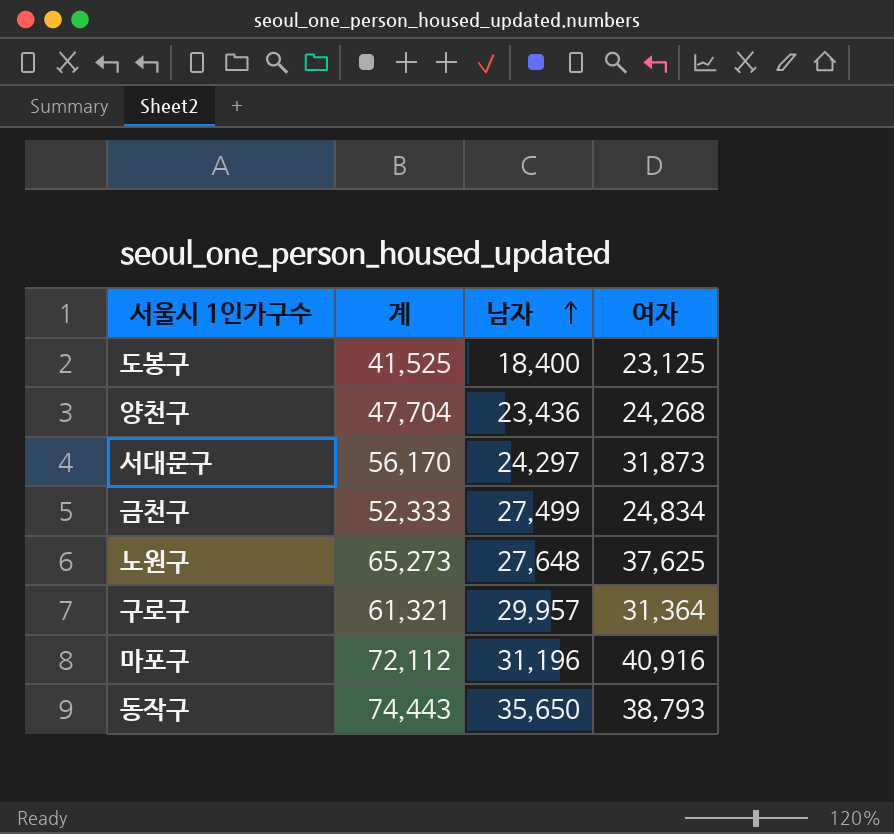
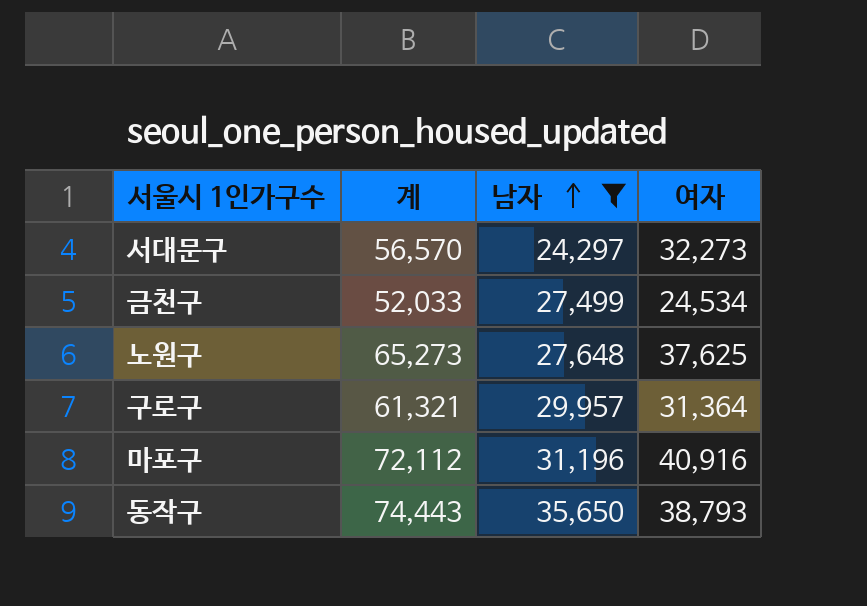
filter: none -> 남자 >= 24,297
서대문구 | 계: 56,170 -> 56,570
서대문구 | 여자: 31,873 -> 32,273
금천구 | 계: 52,333 -> 52,033
금천구 | 여자: 24,834 -> 24,534

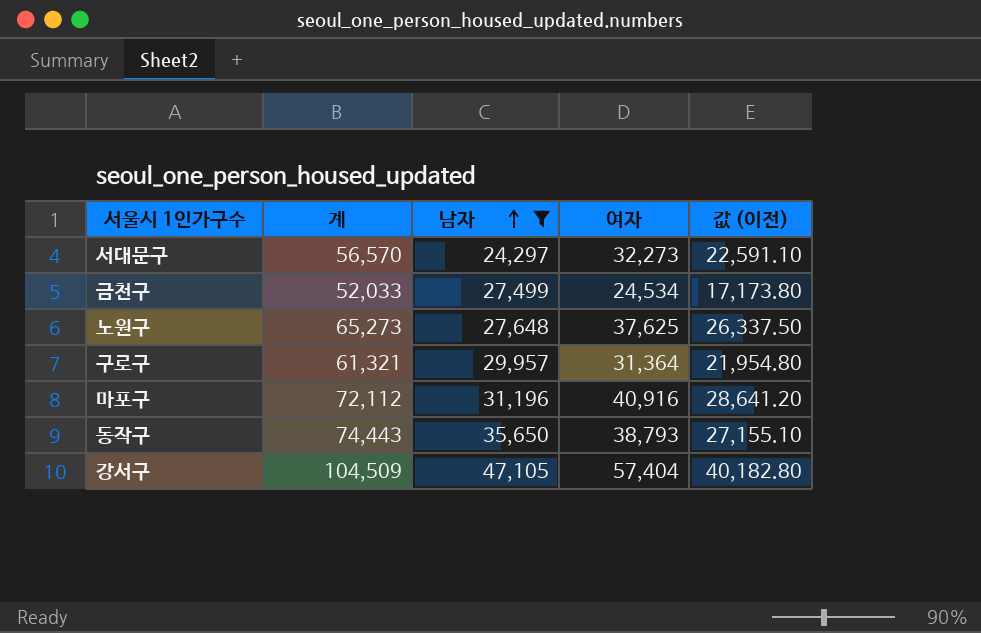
column 값 (이전) | formula: none -> [여자] * 0.7
row 강서구: none -> 104,509 | 47,105 | 57,404 | 40,182.80

